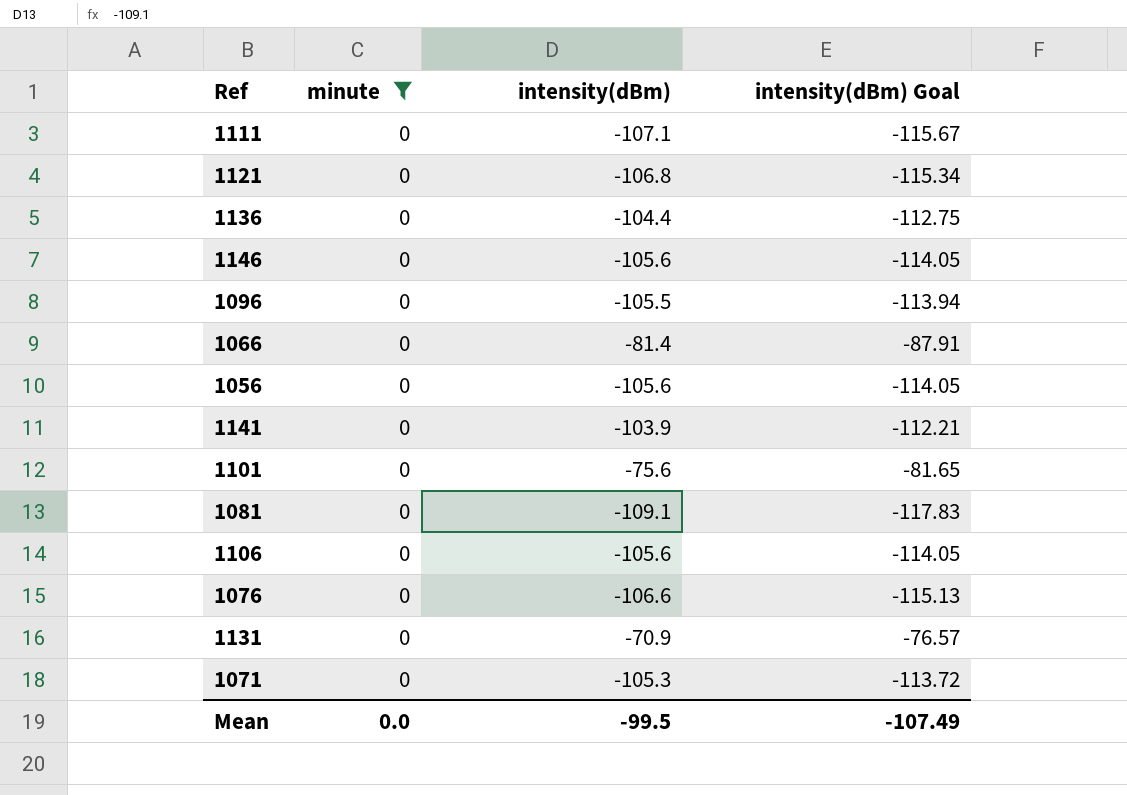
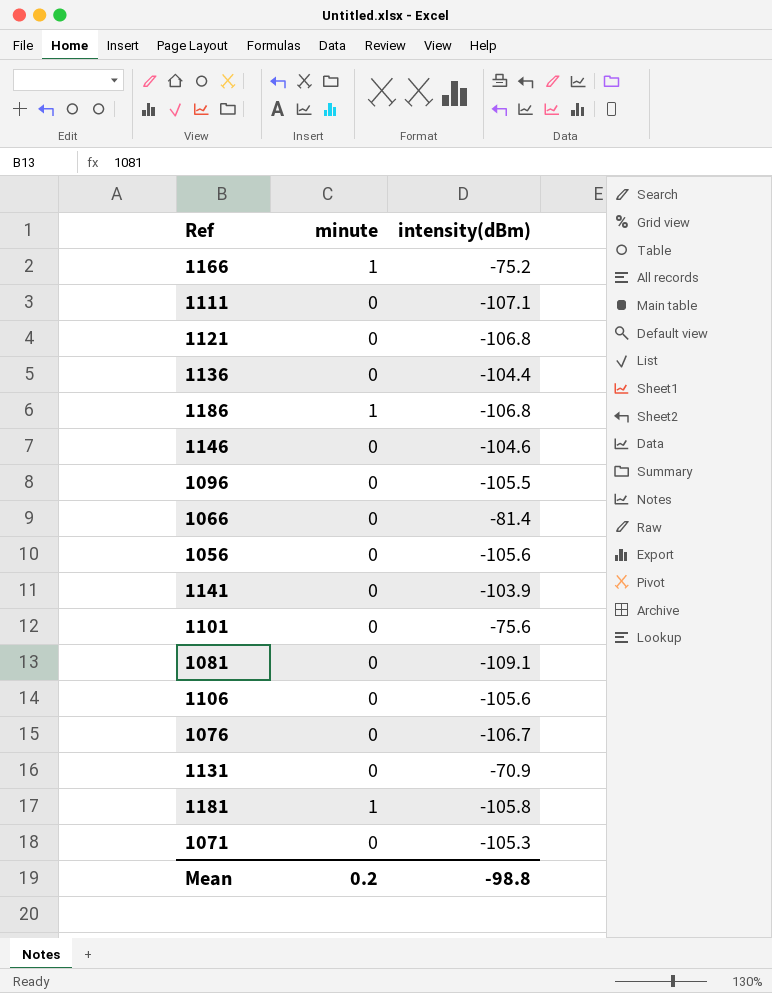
filter: minute = 0 -> none
column intensity(dBm) Goal | formula: [intensity(dBm)] * 1.08 -> none
1146 | intensity(dBm): -105.6 -> -104.6
1076 | intensity(dBm): -106.6 -> -106.7
Mean | minute: 0.0 -> 0.2
Mean | intensity(dBm): -99.5 -> -98.8

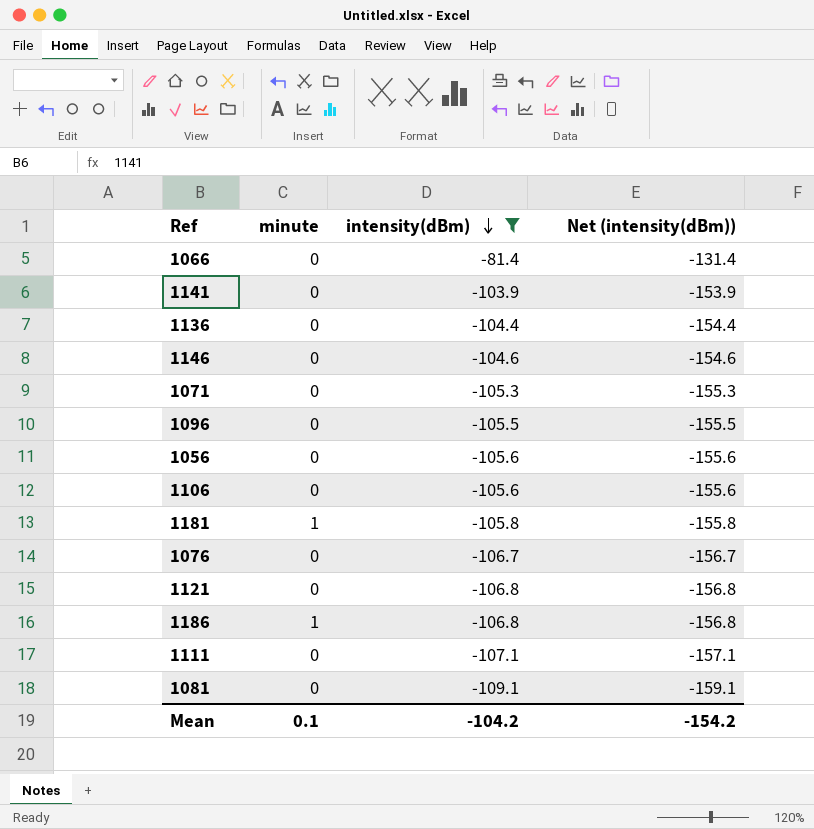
filter: none -> intensity(dBm) <= -81.4
row order: none -> intensity(dBm) descending
column Net (intensity(dBm)) | formula: none -> [intensity(dBm)] - 50
Mean | minute: 0.2 -> 0.1
Mean | intensity(dBm): -98.8 -> -104.2

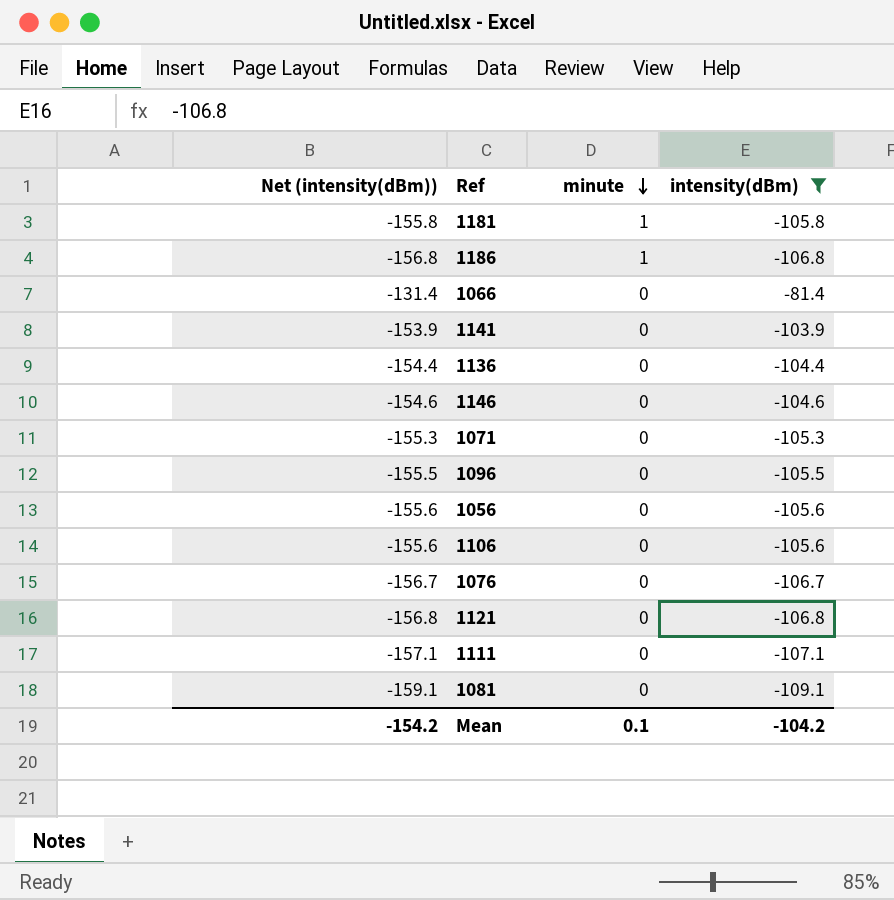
row order: intensity(dBm) descending -> minute descending
column Net (intensity(dBm)) | position: 4 -> 1

